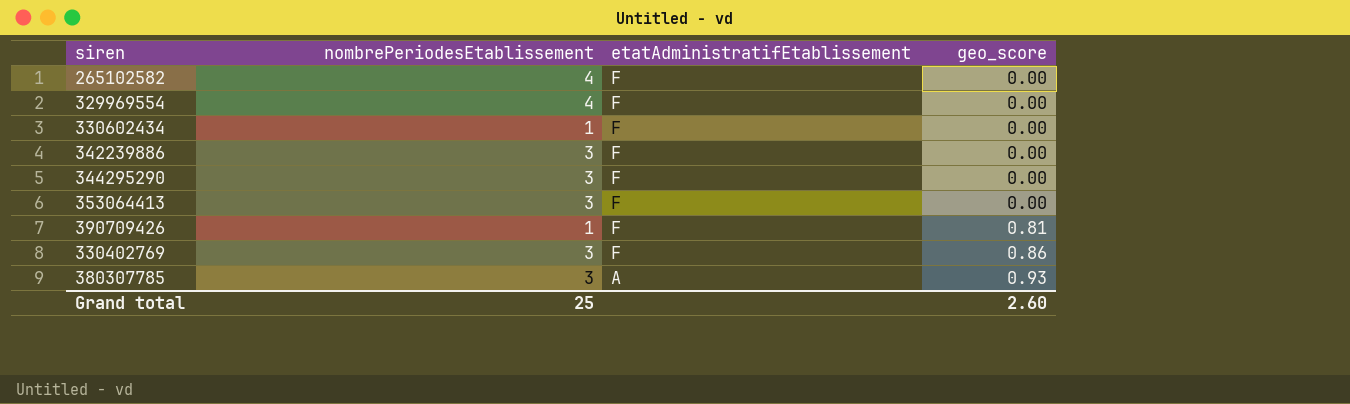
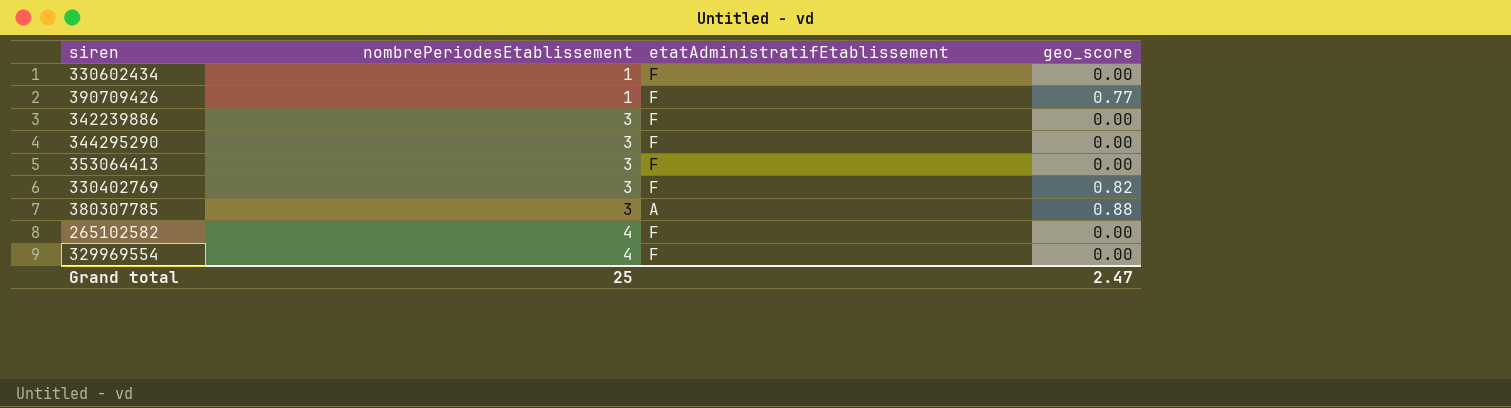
row order: etatAdministratifEtablissement descending -> nombrePeriodesEtablissement ascending
390709426 | geo_score: 0.81 -> 0.77
330402769 | geo_score: 0.86 -> 0.82
380307785 | geo_score: 0.93 -> 0.88
Grand total | geo_score: 2.60 -> 2.47

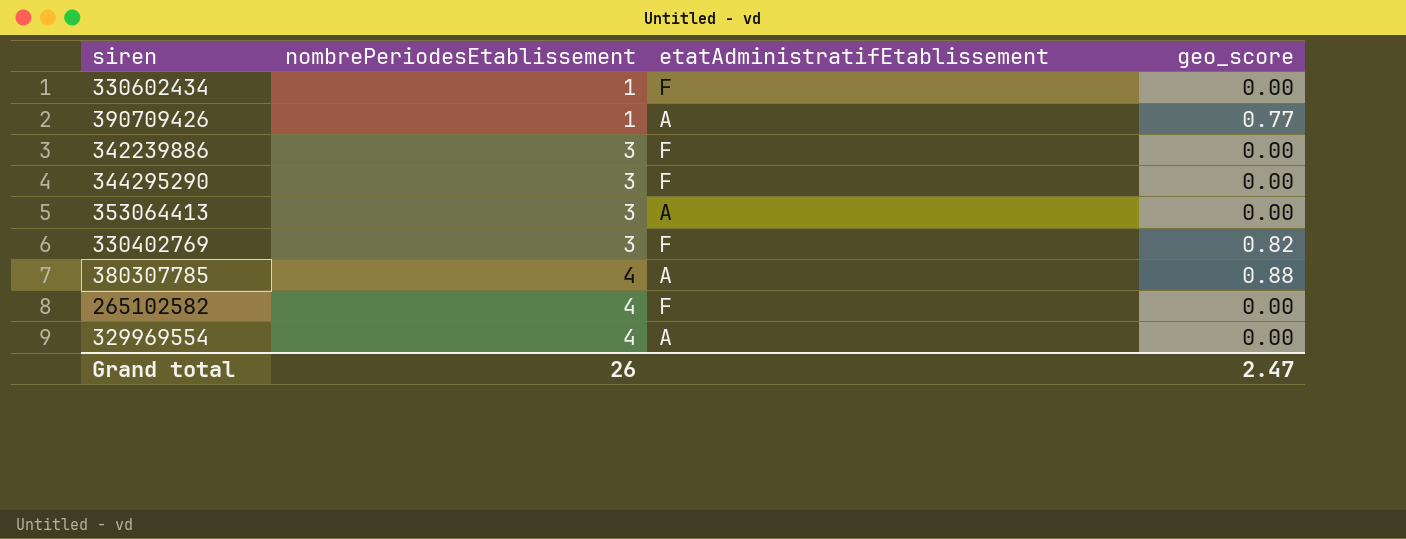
390709426 | etatAdministratifEtablissement: F -> A
353064413 | etatAdministratifEtablissement: F -> A
380307785 | nombrePeriodesEtablissement: 3 -> 4
329969554 | etatAdministratifEtablissement: F -> A
Grand total | nombrePeriodesEtablissement: 25 -> 26

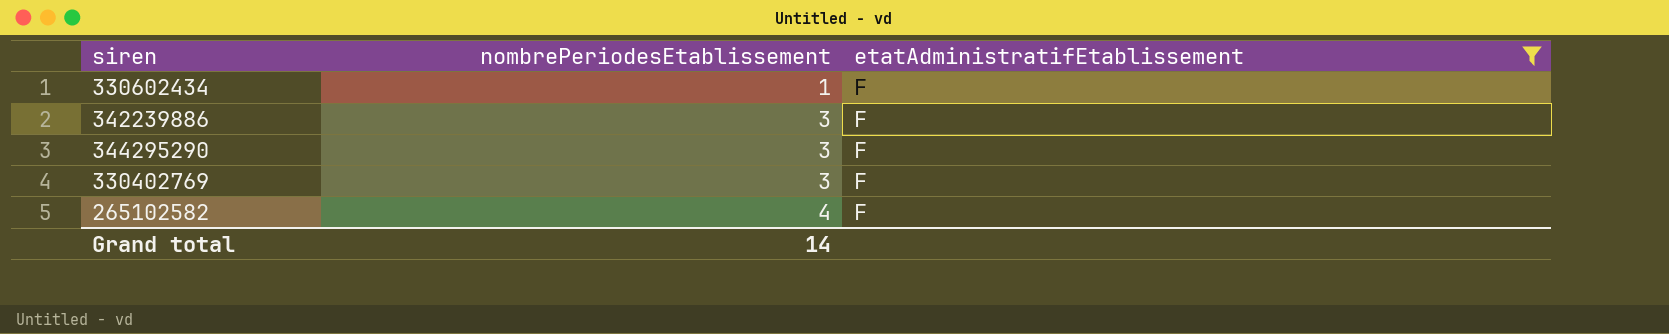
filter: none -> etatAdministratifEtablissement = F
column geo_score | position: 4 -> none
Grand total | nombrePeriodesEtablissement: 26 -> 14

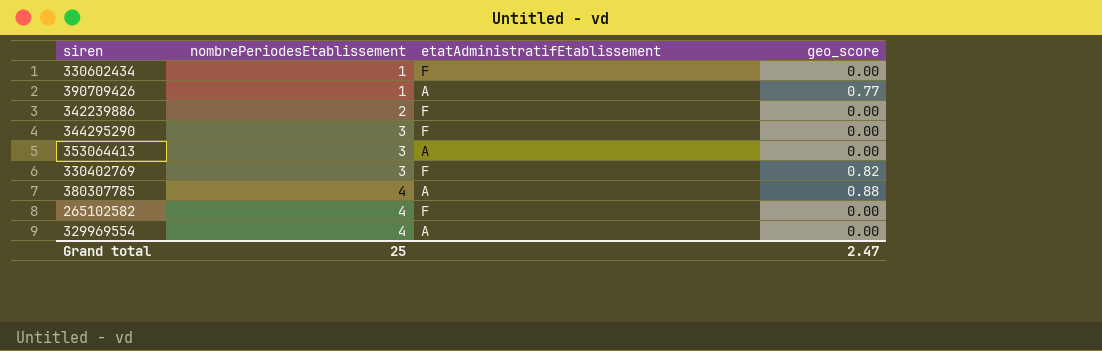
filter: etatAdministratifEtablissement = F -> none
column geo_score | position: none -> 4
342239886 | nombrePeriodesEtablissement: 3 -> 2
Grand total | nombrePeriodesEtablissement: 14 -> 25

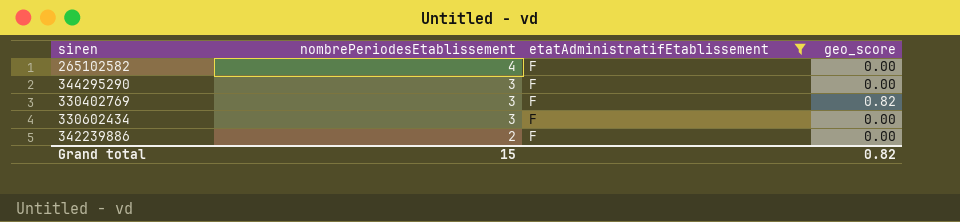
filter: none -> etatAdministratifEtablissement = F
row order: nombrePeriodesEtablissement ascending -> nombrePeriodesEtablissement descending
330602434 | nombrePeriodesEtablissement: 1 -> 3
Grand total | nombrePeriodesEtablissement: 25 -> 15
Grand total | geo_score: 2.47 -> 0.82

